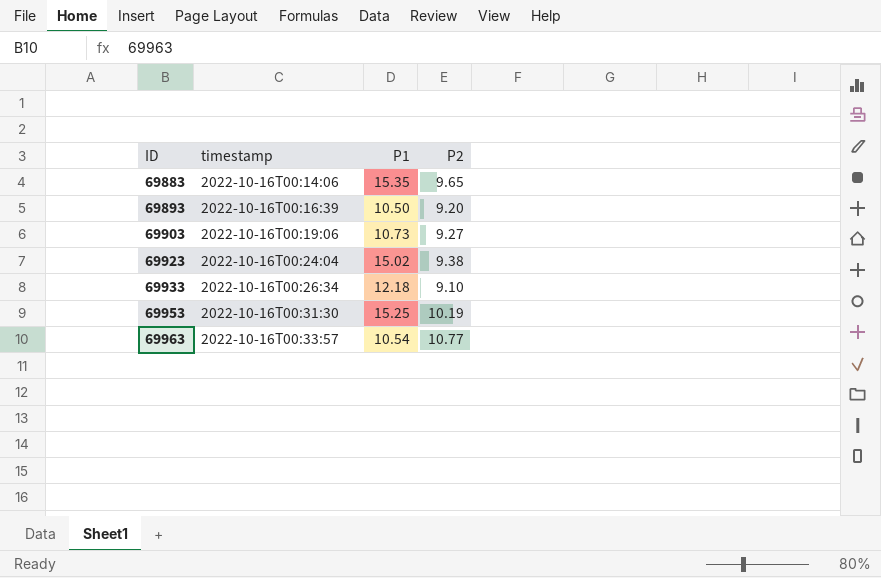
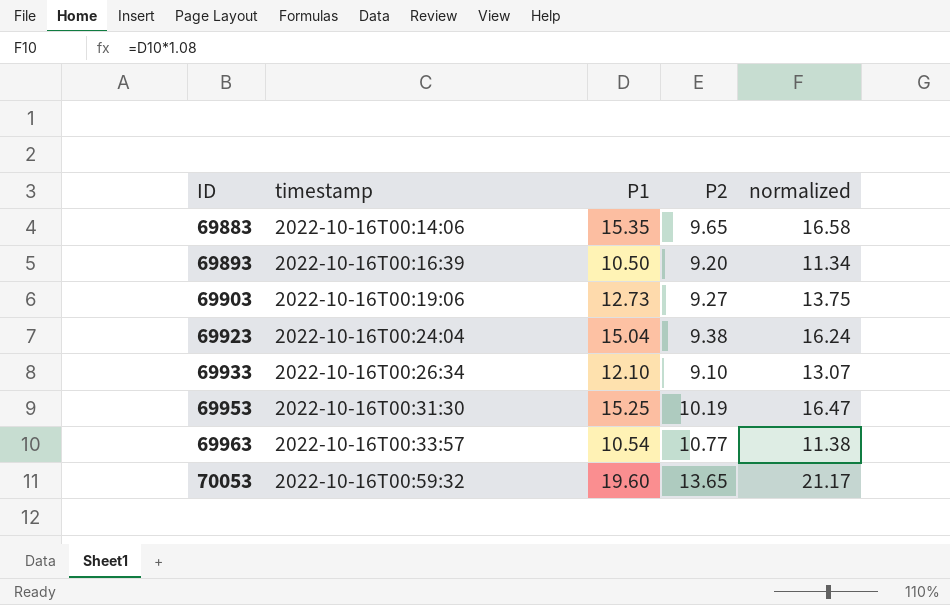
column normalized | formula: none -> [P1] * 1.08
69903 | P1: 10.73 -> 12.73
69923 | P1: 15.02 -> 15.04
69933 | P1: 12.18 -> 12.10
row 70053: none -> 2022-10-16T00:59:32 | 19.60 | 13.65 | 21.17

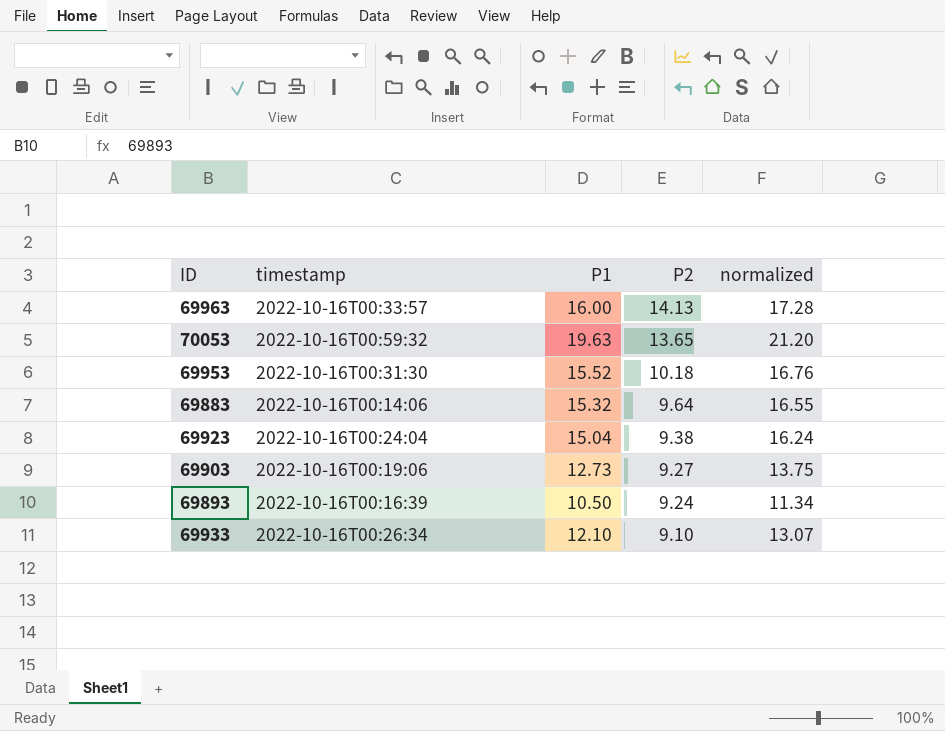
row order: ID ascending -> P2 descending
69963 | P1: 10.54 -> 16.00
69963 | P2: 10.77 -> 14.13
69963 | normalized: 11.38 -> 17.28
70053 | P1: 19.60 -> 19.63
70053 | normalized: 21.17 -> 21.20
69953 | P1: 15.25 -> 15.52
69953 | P2: 10.19 -> 10.18
69953 | normalized: 16.47 -> 16.76
69883 | P1: 15.35 -> 15.32
69883 | P2: 9.65 -> 9.64
69883 | normalized: 16.58 -> 16.55
69893 | P2: 9.20 -> 9.24

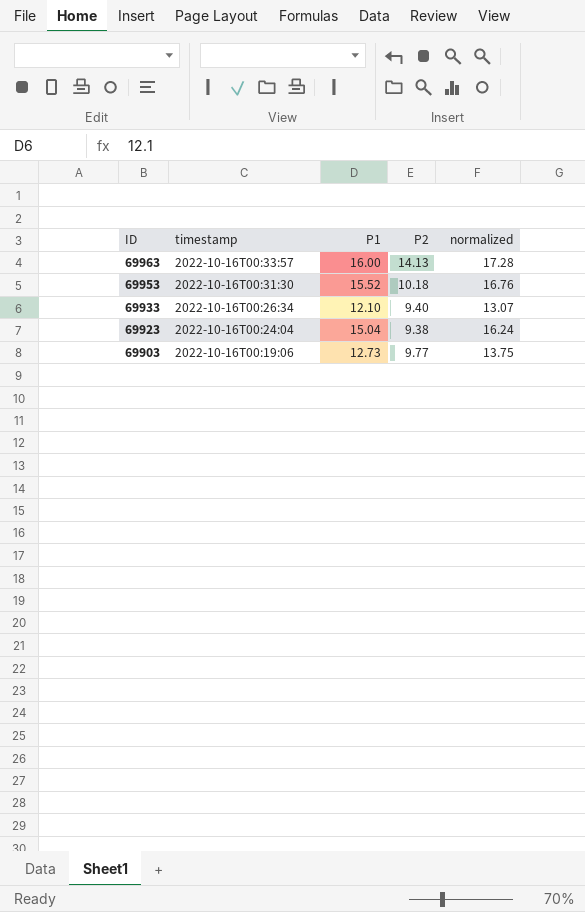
row order: P2 descending -> ID descending
row 70053: 2022-10-16T00:59:32 | 19.63 | 13.65 | 21.20 -> none
row 69883: 2022-10-16T00:14:06 | 15.32 | 9.64 | 16.55 -> none
row 69893: 2022-10-16T00:16:39 | 10.50 | 9.24 | 11.34 -> none
69933 | P2: 9.10 -> 9.40
69903 | P2: 9.27 -> 9.77

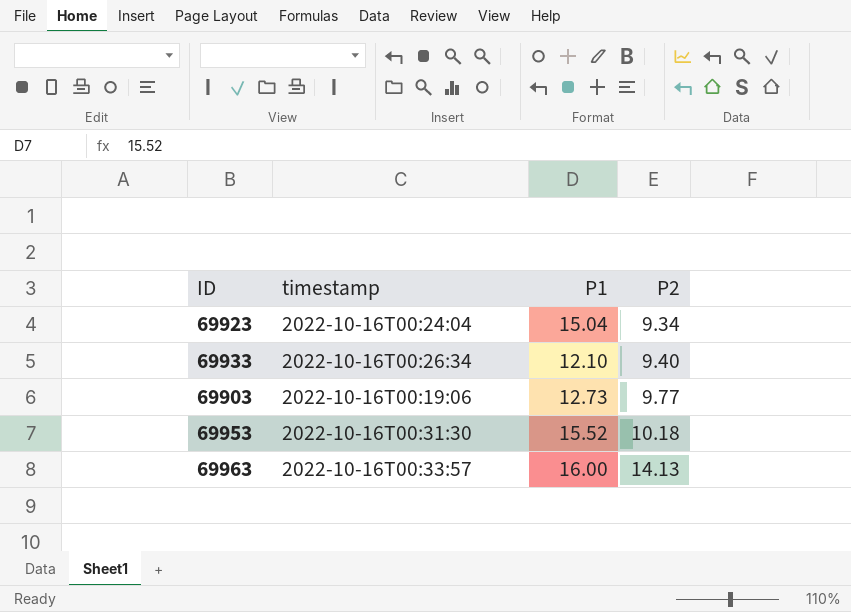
row order: ID descending -> P2 ascending
column normalized | formula: [P1] * 1.08 -> none
69923 | P2: 9.38 -> 9.34

